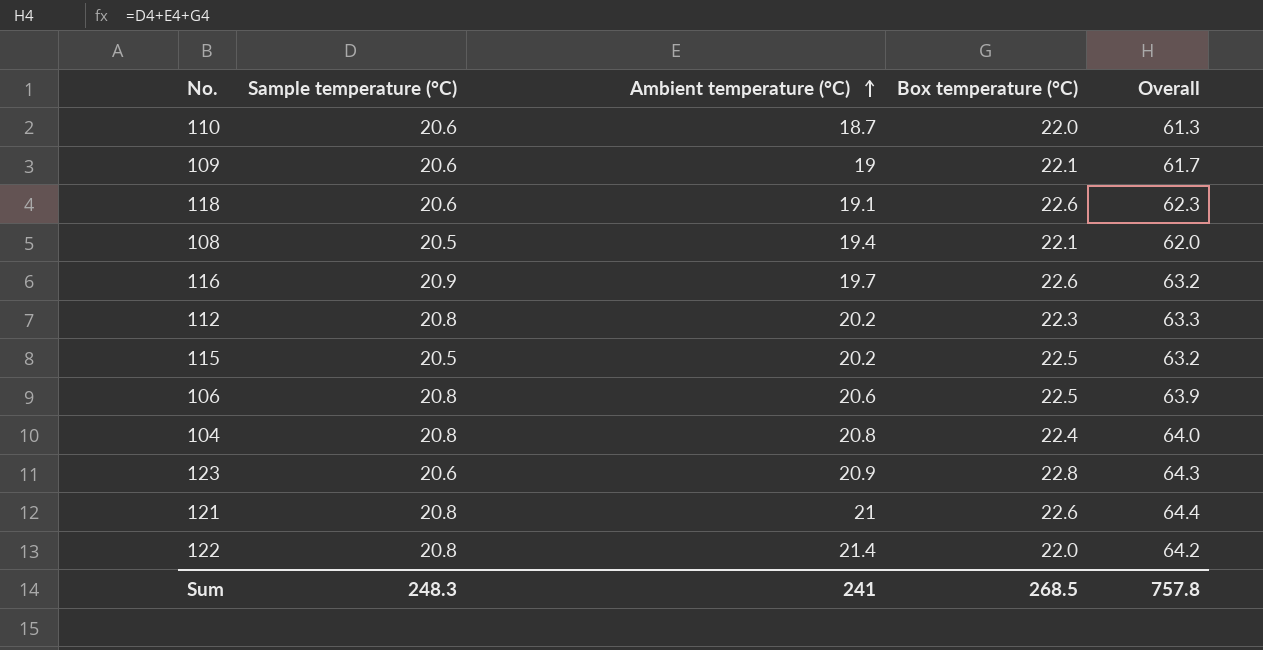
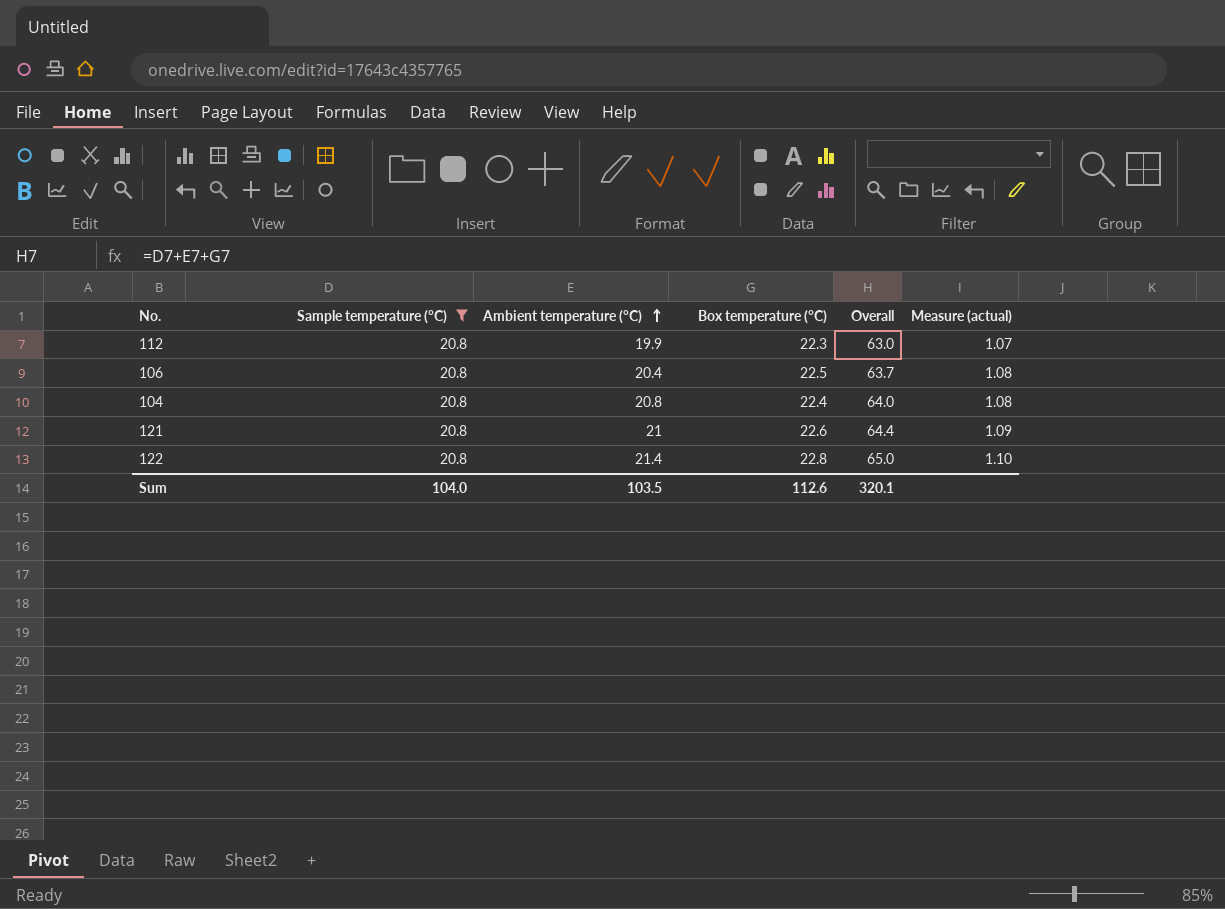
filter: none -> Sample temperature (°C) = 20.8
column Measure (actual) | formula: none -> [Box temperature (°C)] / [Sample temperature (°C)]
112 | Ambient temperature (°C): 20.2 -> 19.9
112 | Overall: 63.3 -> 63.0
106 | Ambient temperature (°C): 20.6 -> 20.4
106 | Overall: 63.9 -> 63.7
122 | Box temperature (°C): 22.0 -> 22.8
122 | Overall: 64.2 -> 65.0
Sum | Sample temperature (°C): 248.3 -> 104.0
Sum | Ambient temperature (°C): 241 -> 103.5
Sum | Box temperature (°C): 268.5 -> 112.6
Sum | Overall: 757.8 -> 320.1

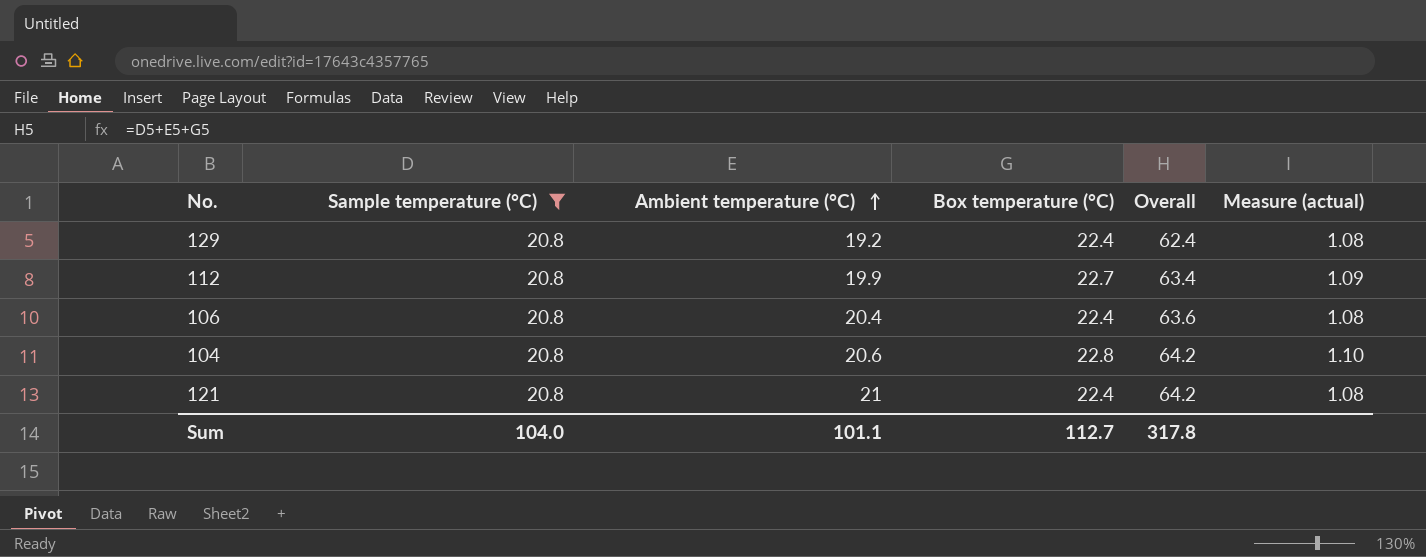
row 122: 20.8 | 21.4 | 22.8 | 65.0 | 1.10 -> none
row 129: none -> 20.8 | 19.2 | 22.4 | 62.4 | 1.08
112 | Box temperature (°C): 22.3 -> 22.7
112 | Overall: 63.0 -> 63.4
112 | Measure (actual): 1.07 -> 1.09
106 | Box temperature (°C): 22.5 -> 22.4
106 | Overall: 63.7 -> 63.6
104 | Ambient temperature (°C): 20.8 -> 20.6
104 | Box temperature (°C): 22.4 -> 22.8
104 | Overall: 64.0 -> 64.2
104 | Measure (actual): 1.08 -> 1.10
121 | Box temperature (°C): 22.6 -> 22.4
121 | Overall: 64.4 -> 64.2
121 | Measure (actual): 1.09 -> 1.08
Sum | Ambient temperature (°C): 103.5 -> 101.1
Sum | Box temperature (°C): 112.6 -> 112.7
Sum | Overall: 320.1 -> 317.8

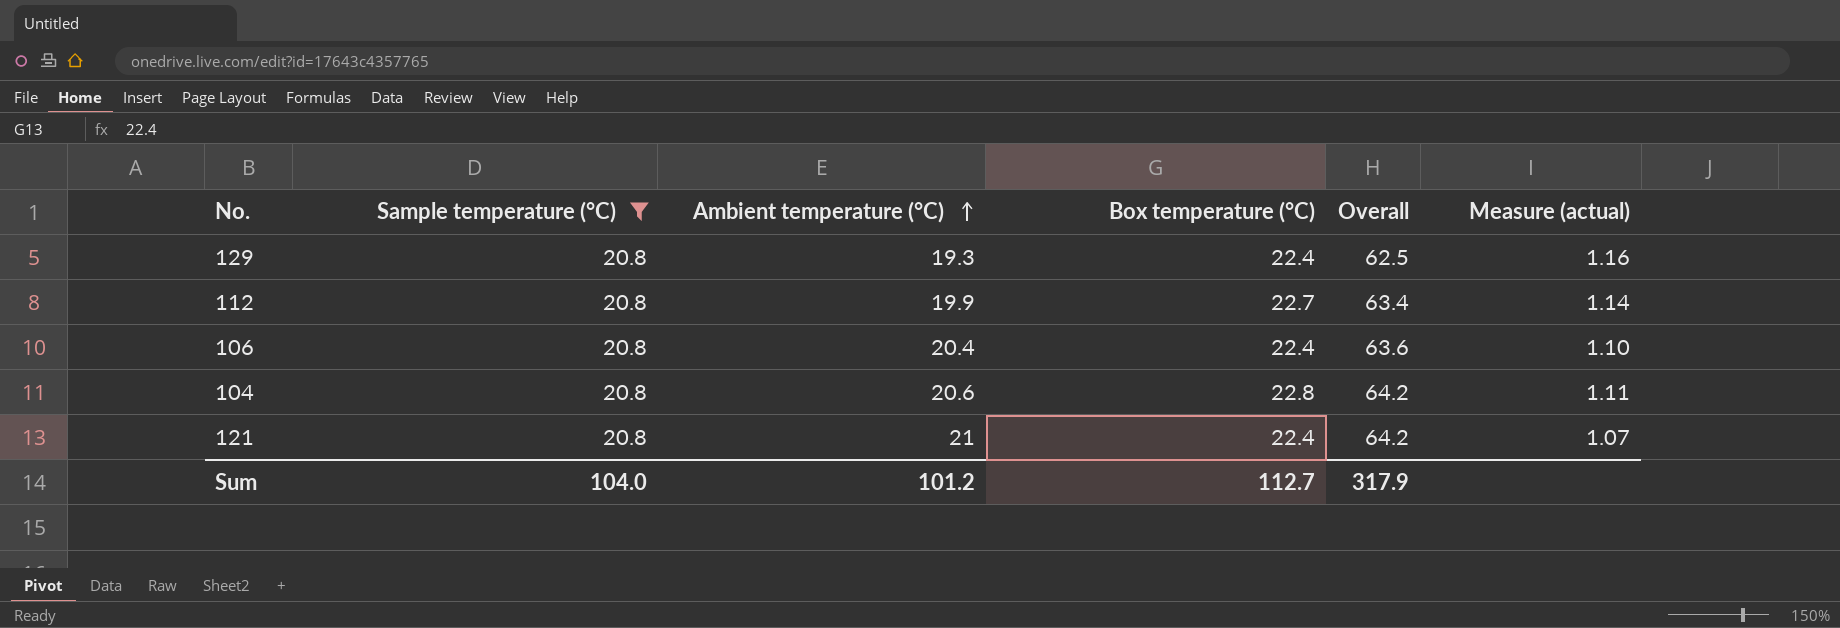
column Measure (actual) | formula: [Box temperature (°C)] / [Sample temperature (°C)] -> [Box temperature (°C)] / [Ambient temperature (°C)]
129 | Ambient temperature (°C): 19.2 -> 19.3
129 | Overall: 62.4 -> 62.5
Sum | Ambient temperature (°C): 101.1 -> 101.2
Sum | Overall: 317.8 -> 317.9

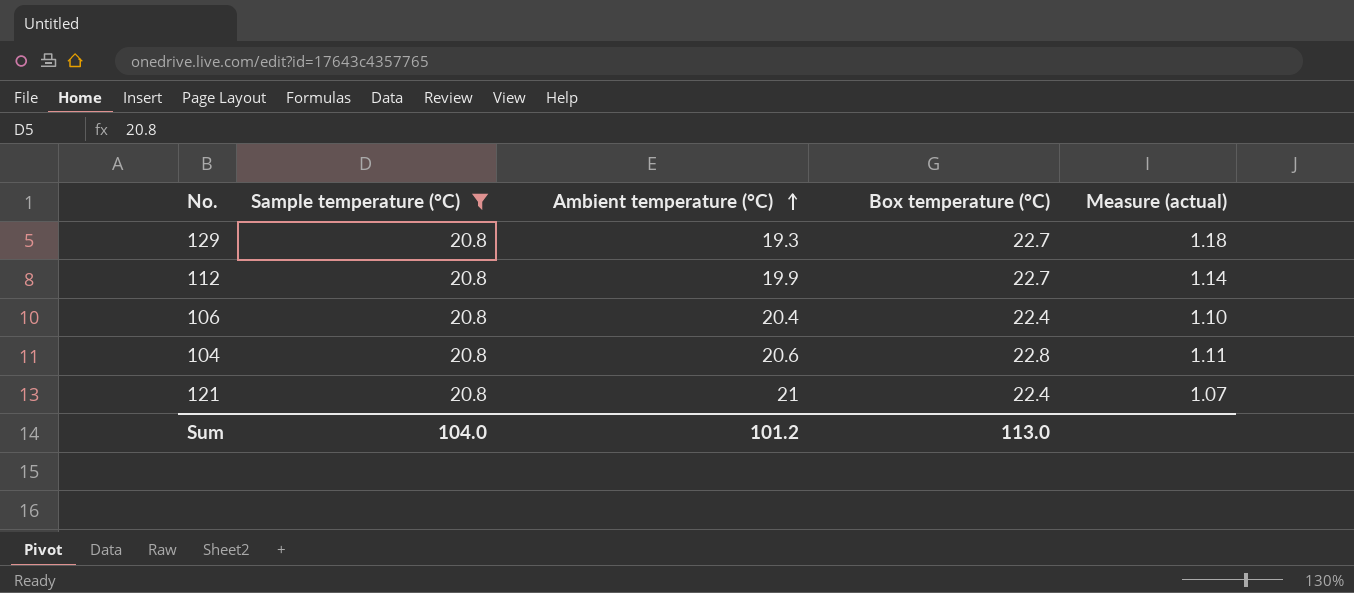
column Overall | formula: [Sample temperature (°C)] + [Ambient temperature (°C)] + [Box temperature (°C)] -> none
129 | Box temperature (°C): 22.4 -> 22.7
129 | Measure (actual): 1.16 -> 1.18
Sum | Box temperature (°C): 112.7 -> 113.0

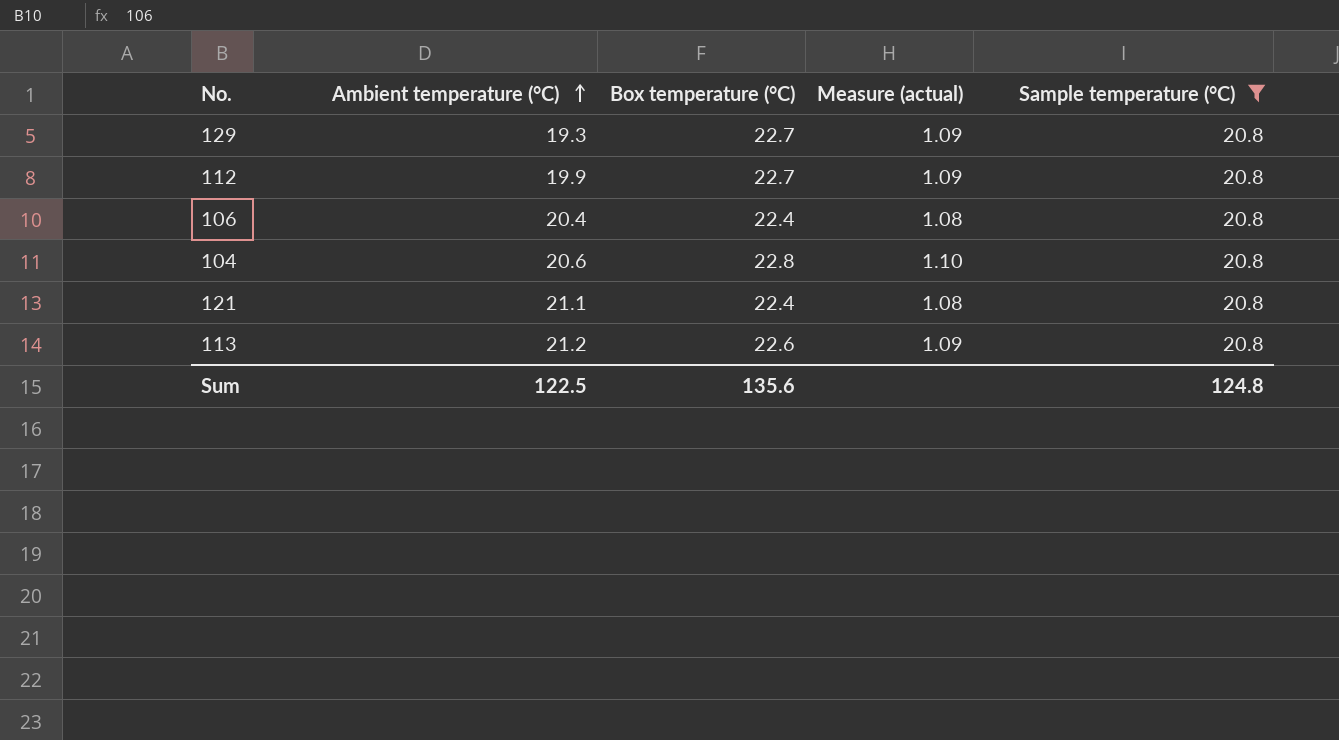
column Measure (actual) | formula: [Box temperature (°C)] / [Ambient temperature (°C)] -> [Box temperature (°C)] / [Sample temperature (°C)]
column Sample temperature (°C) | position: 2 -> 5
121 | Ambient temperature (°C): 21 -> 21.1
row 113: none -> 21.2 | 22.6 | 1.09 | 20.8
Sum | Ambient temperature (°C): 101.2 -> 122.5
Sum | Box temperature (°C): 113.0 -> 135.6
Sum | Sample temperature (°C): 104.0 -> 124.8

